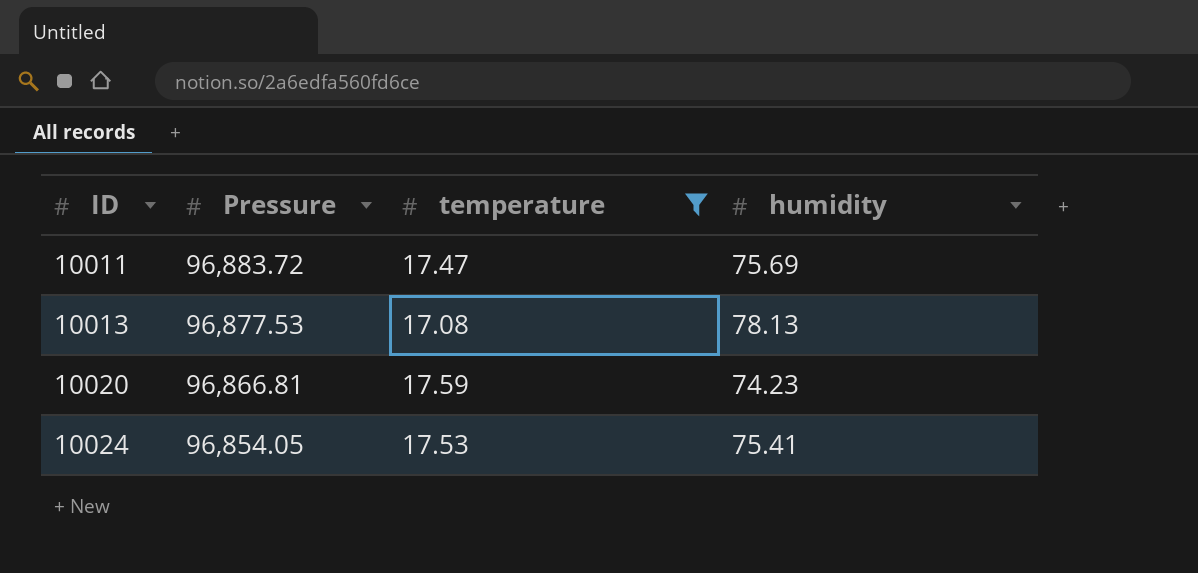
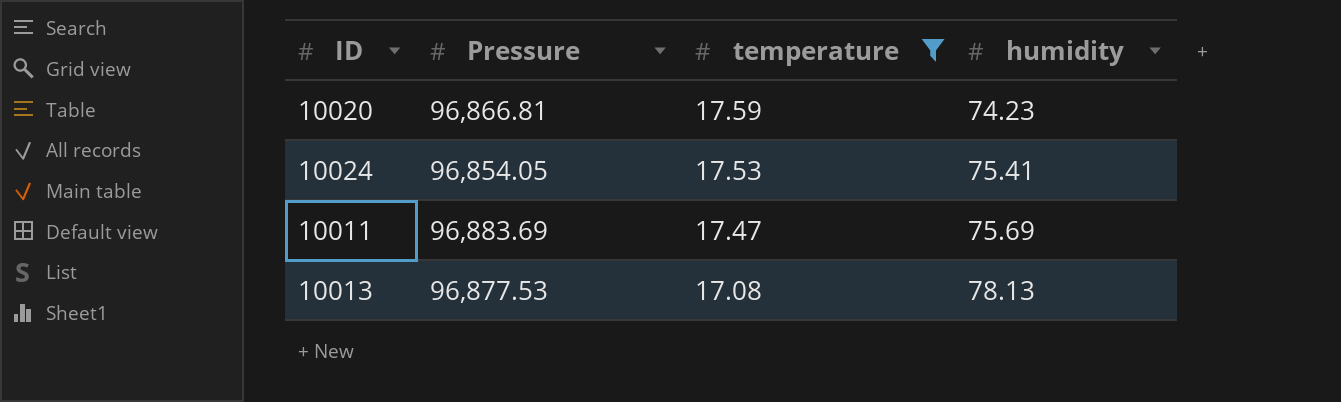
row order: ID ascending -> temperature descending
10011 | Pressure: 96,883.72 -> 96,883.69

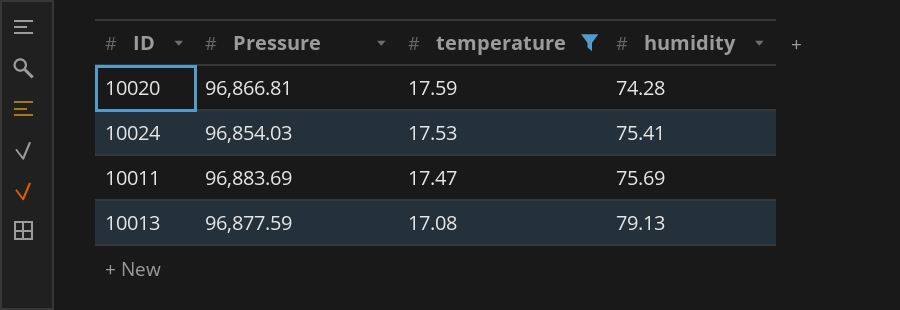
10020 | humidity: 74.23 -> 74.28
10024 | Pressure: 96,854.05 -> 96,854.03
10013 | Pressure: 96,877.53 -> 96,877.59
10013 | humidity: 78.13 -> 79.13

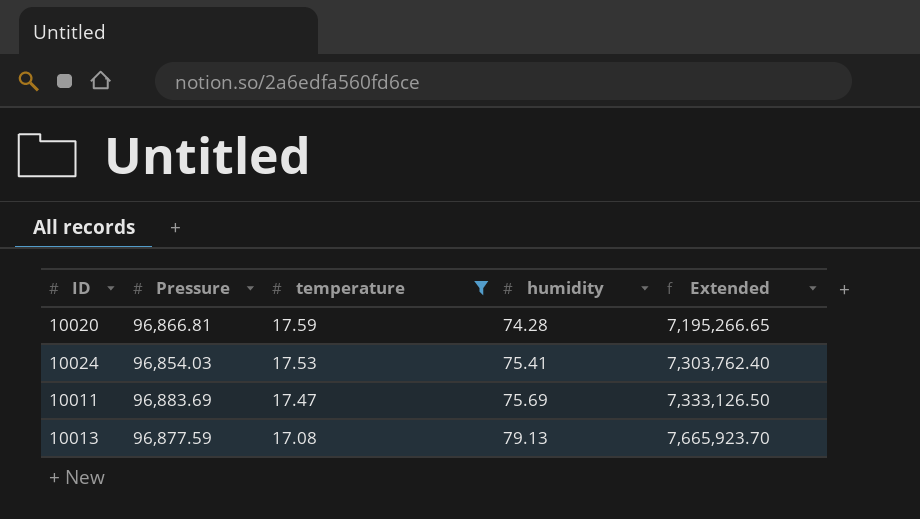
column Extended | formula: none -> [Pressure] * [humidity]

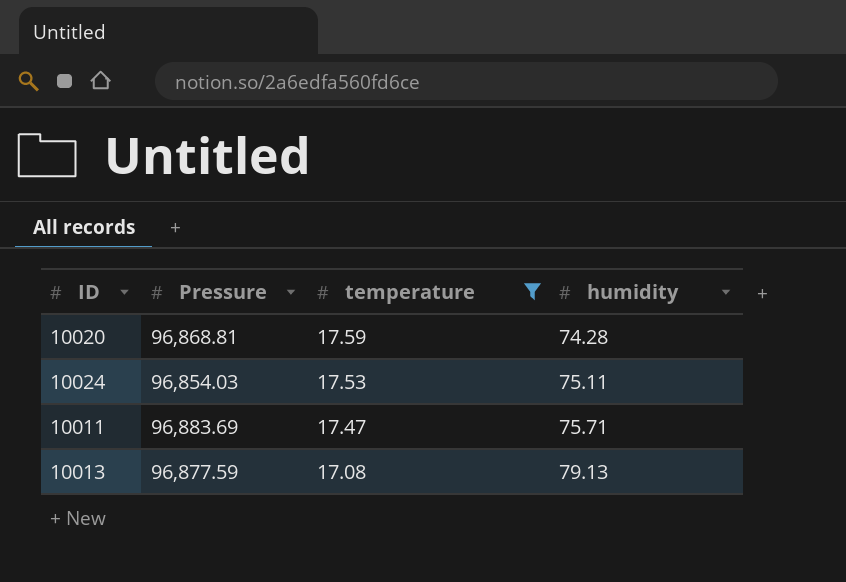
column Extended | formula: [Pressure] * [humidity] -> none
10020 | Pressure: 96,866.81 -> 96,868.81
10024 | humidity: 75.41 -> 75.11
10011 | humidity: 75.69 -> 75.71

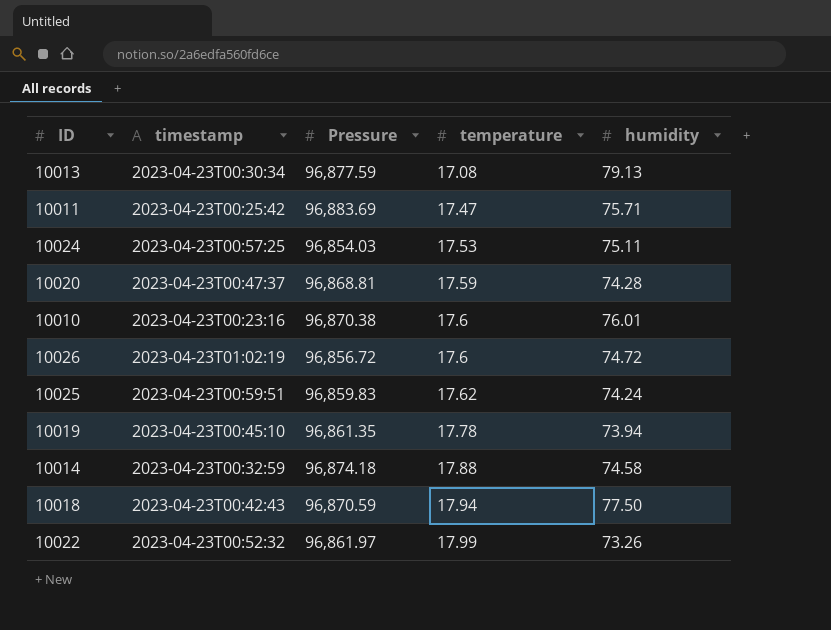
filter: temperature <= 17.59 -> none
row order: temperature descending -> temperature ascending
column timestamp | position: none -> 2

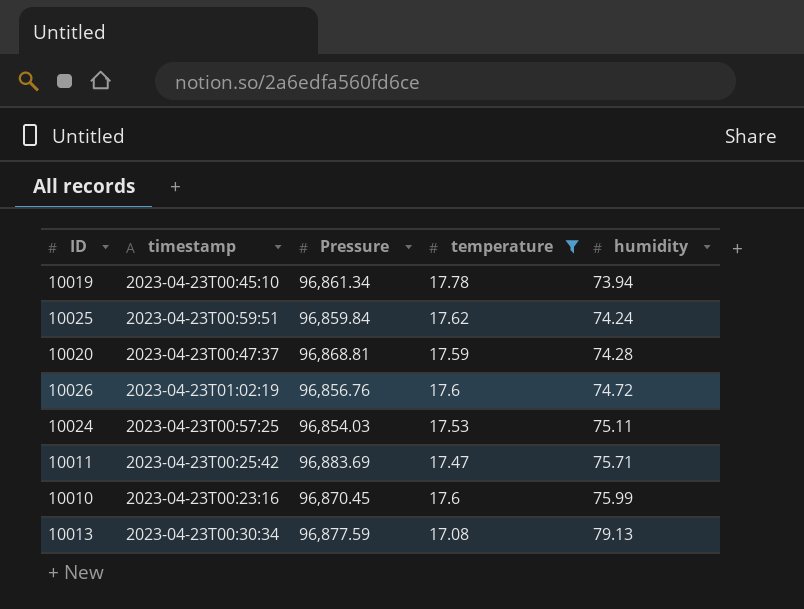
filter: none -> temperature <= 17.78
row order: temperature ascending -> humidity ascending
10019 | Pressure: 96,861.35 -> 96,861.34
10025 | Pressure: 96,859.83 -> 96,859.84
10026 | Pressure: 96,856.72 -> 96,856.76
10010 | Pressure: 96,870.38 -> 96,870.45
10010 | humidity: 76.01 -> 75.99

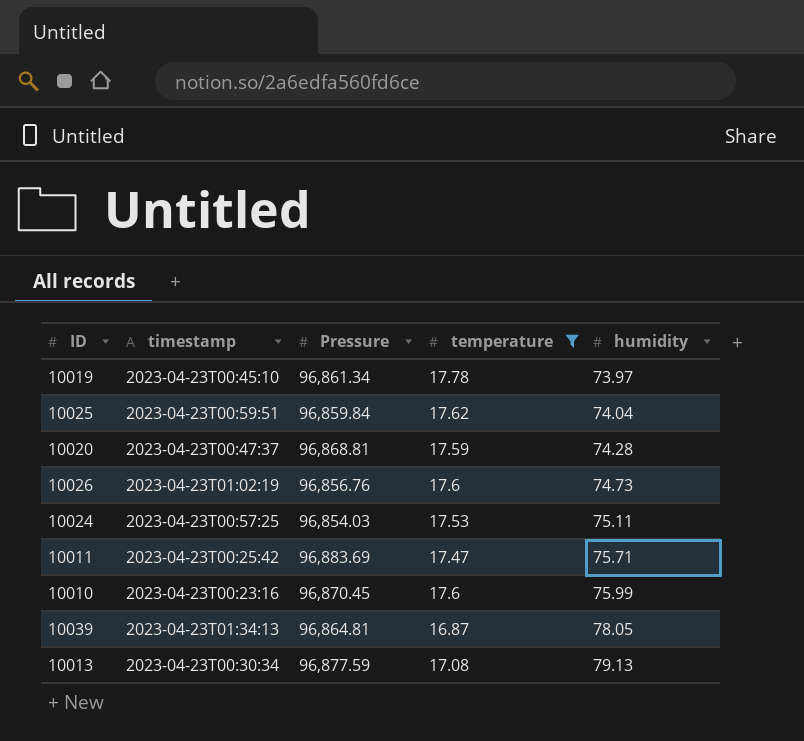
10019 | humidity: 73.94 -> 73.97
10025 | humidity: 74.24 -> 74.04
10026 | humidity: 74.72 -> 74.73
row 10039: none -> 2023-04-23T01:34:13 | 96,864.81 | 16.87 | 78.05

